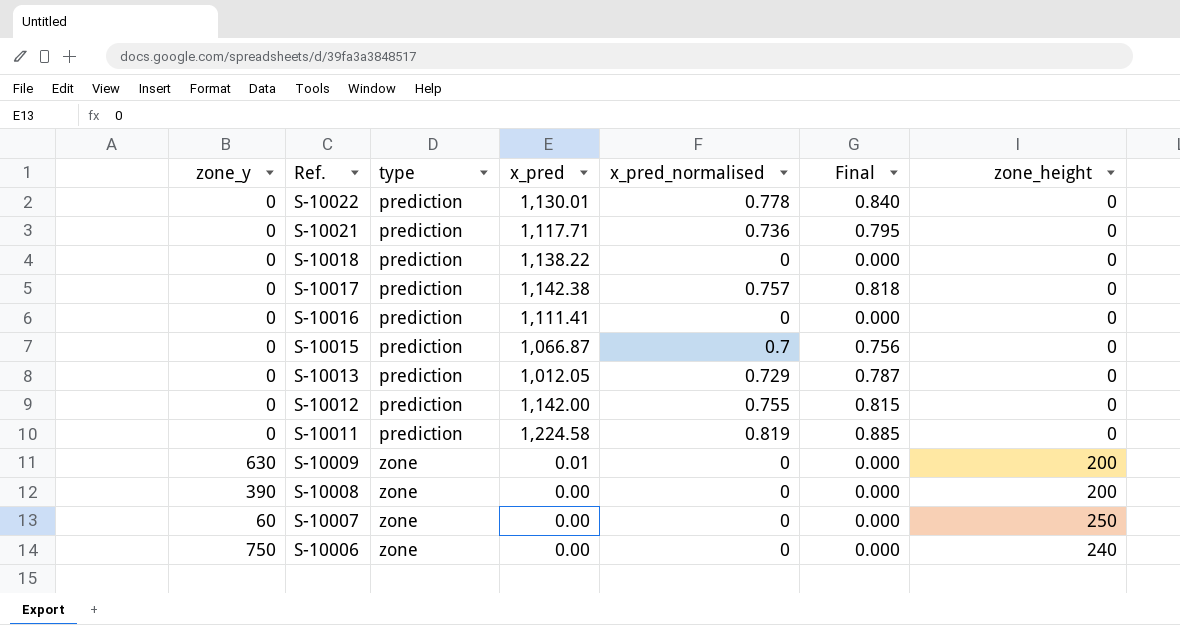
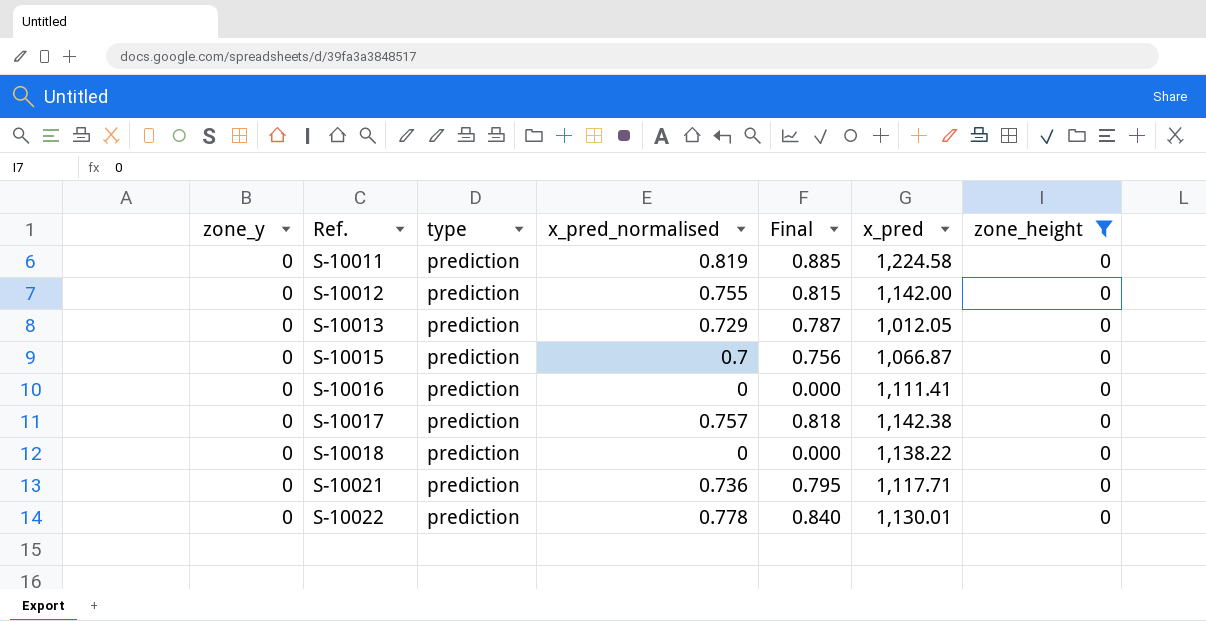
filter: none -> zone_height = 0
row order: Ref. descending -> Ref. ascending
column x_pred | position: 4 -> 6

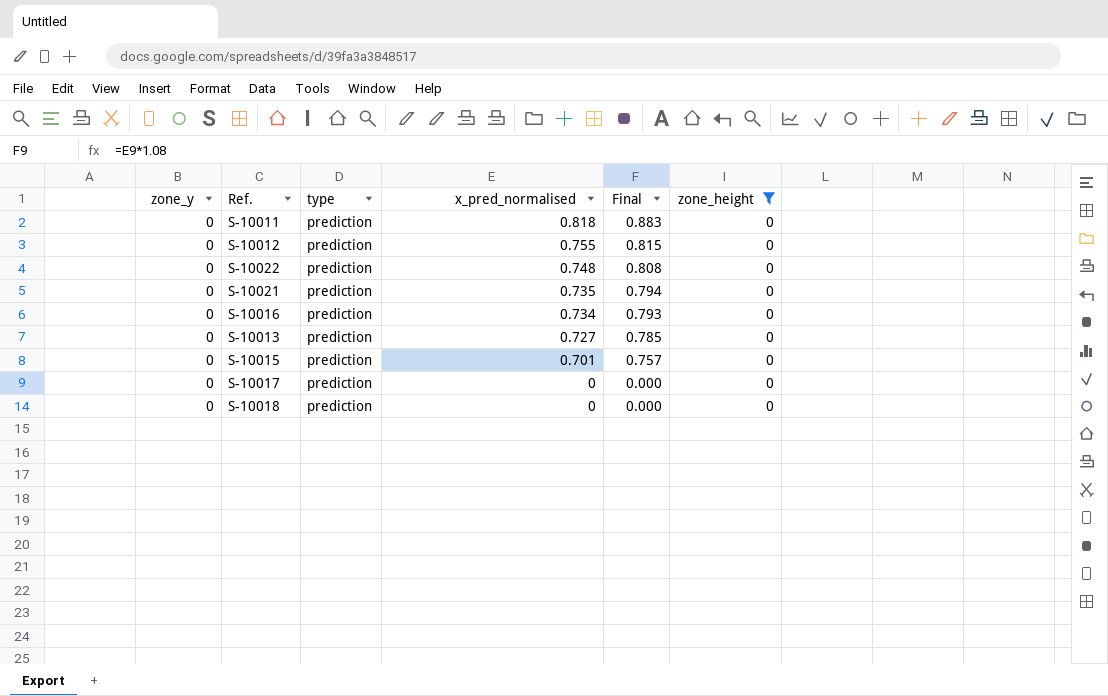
row order: Ref. ascending -> x_pred_normalised descending
column x_pred | position: 6 -> none
S-10011 | x_pred_normalised: 0.819 -> 0.818
S-10011 | Final: 0.885 -> 0.883
S-10022 | x_pred_normalised: 0.778 -> 0.748
S-10022 | Final: 0.840 -> 0.808
S-10021 | x_pred_normalised: 0.736 -> 0.735
S-10021 | Final: 0.795 -> 0.794
S-10016 | x_pred_normalised: 0 -> 0.734
S-10016 | Final: 0.000 -> 0.793
S-10013 | x_pred_normalised: 0.729 -> 0.727
S-10013 | Final: 0.787 -> 0.785
S-10015 | x_pred_normalised: 0.7 -> 0.701
S-10015 | Final: 0.756 -> 0.757
S-10017 | x_pred_normalised: 0.757 -> 0
S-10017 | Final: 0.818 -> 0.000

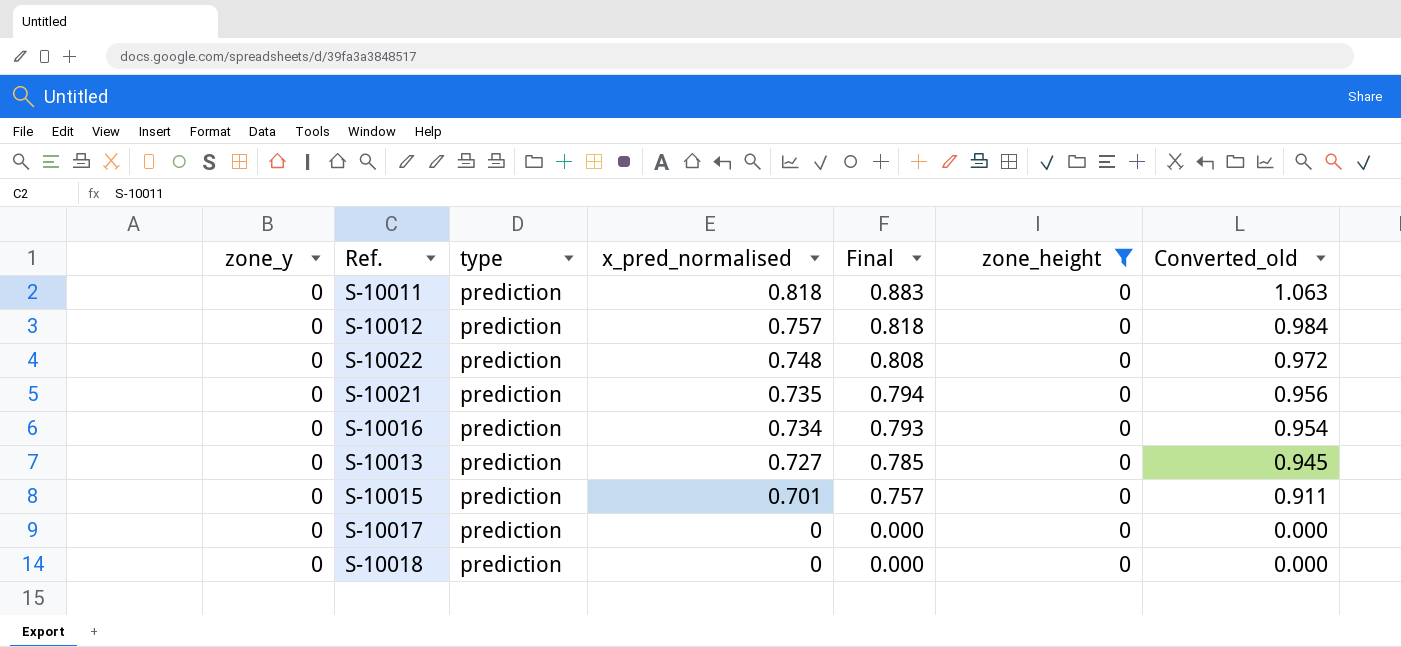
column Converted_old | formula: none -> [x_pred_normalised] * 1.3
S-10012 | x_pred_normalised: 0.755 -> 0.757
S-10012 | Final: 0.815 -> 0.818

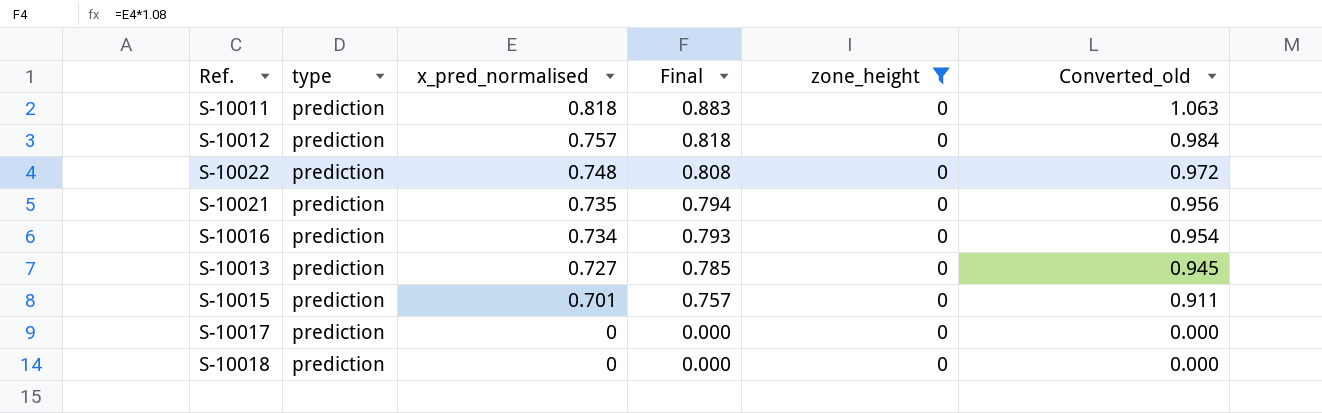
column zone_y | position: 1 -> none

